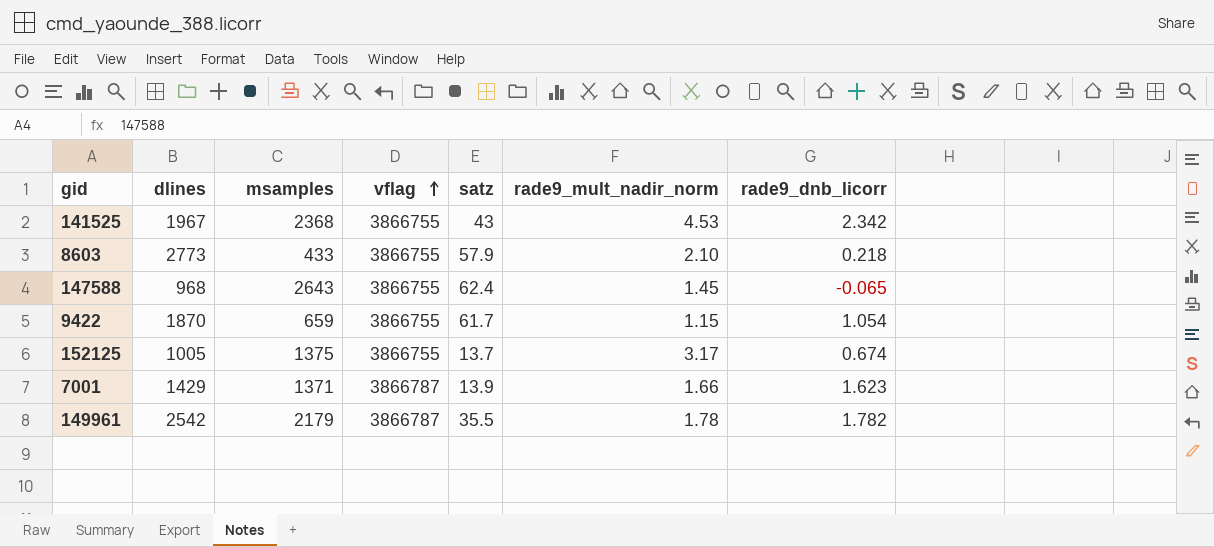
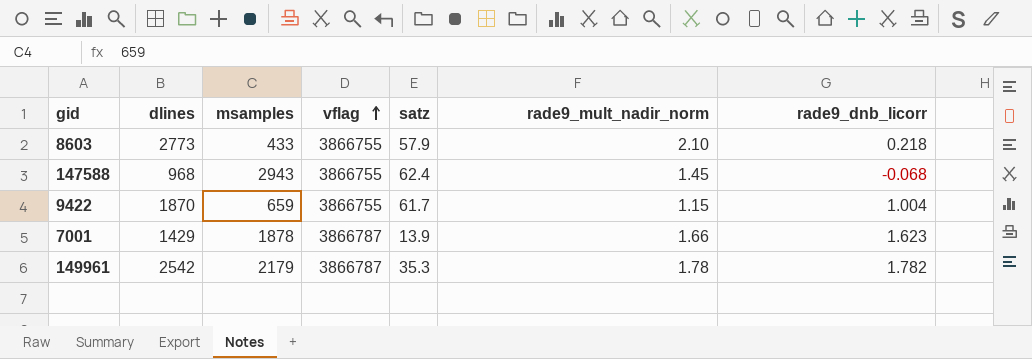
row 141525: 1967 | 2368 | 3866755 | 43 | 4.53 | 2.342 -> none
row 152125: 1005 | 1375 | 3866755 | 13.7 | 3.17 | 0.674 -> none
147588 | msamples: 2643 -> 2943
147588 | rade9_dnb_licorr: -0.065 -> -0.068
9422 | rade9_dnb_licorr: 1.054 -> 1.004
7001 | msamples: 1371 -> 1878
149961 | satz: 35.5 -> 35.3

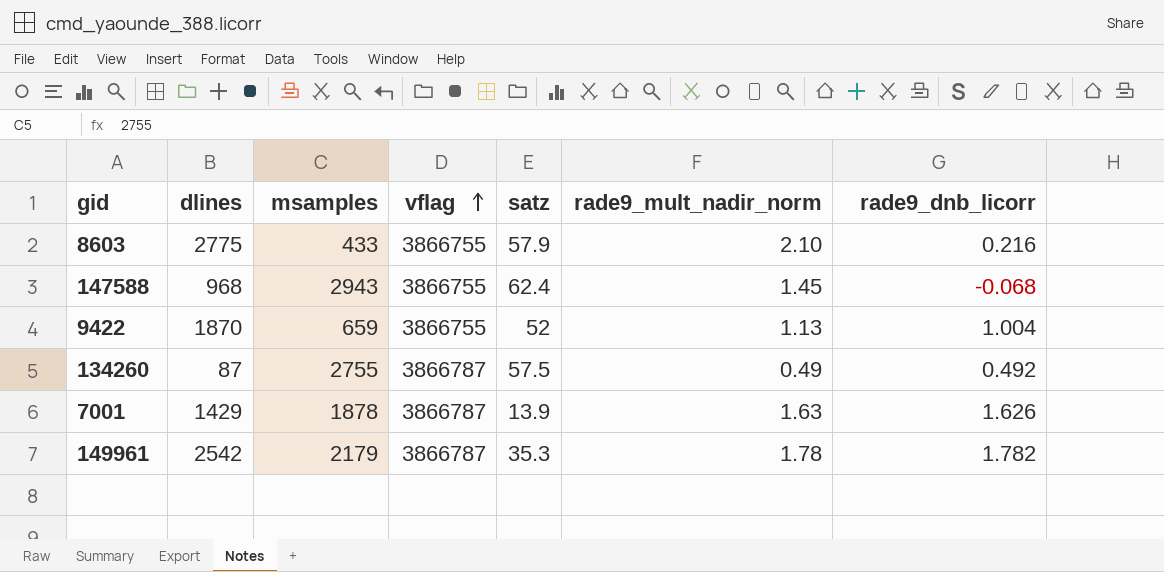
8603 | dlines: 2773 -> 2775
8603 | rade9_dnb_licorr: 0.218 -> 0.216
9422 | satz: 61.7 -> 52
9422 | rade9_mult_nadir_norm: 1.15 -> 1.13
row 134260: none -> 87 | 2755 | 3866787 | 57.5 | 0.49 | 0.492
7001 | rade9_mult_nadir_norm: 1.66 -> 1.63
7001 | rade9_dnb_licorr: 1.623 -> 1.626

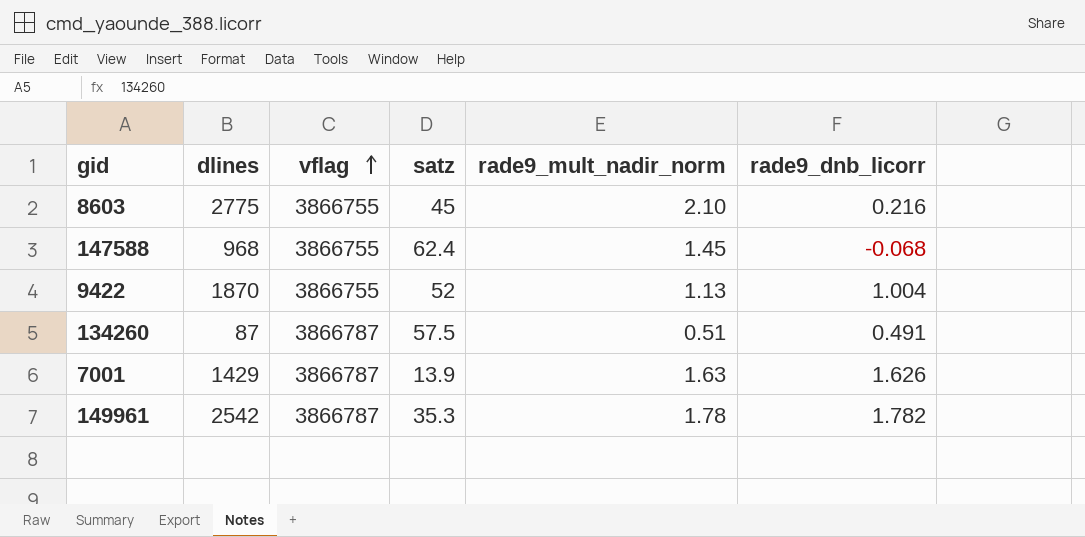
column msamples | position: 3 -> none
8603 | satz: 57.9 -> 45
134260 | rade9_mult_nadir_norm: 0.49 -> 0.51
134260 | rade9_dnb_licorr: 0.492 -> 0.491

